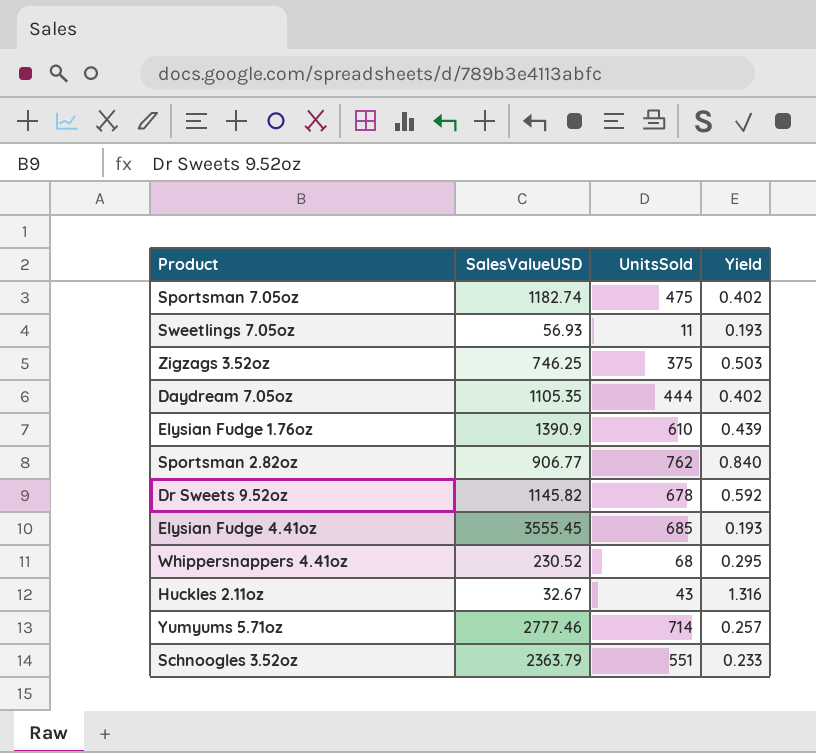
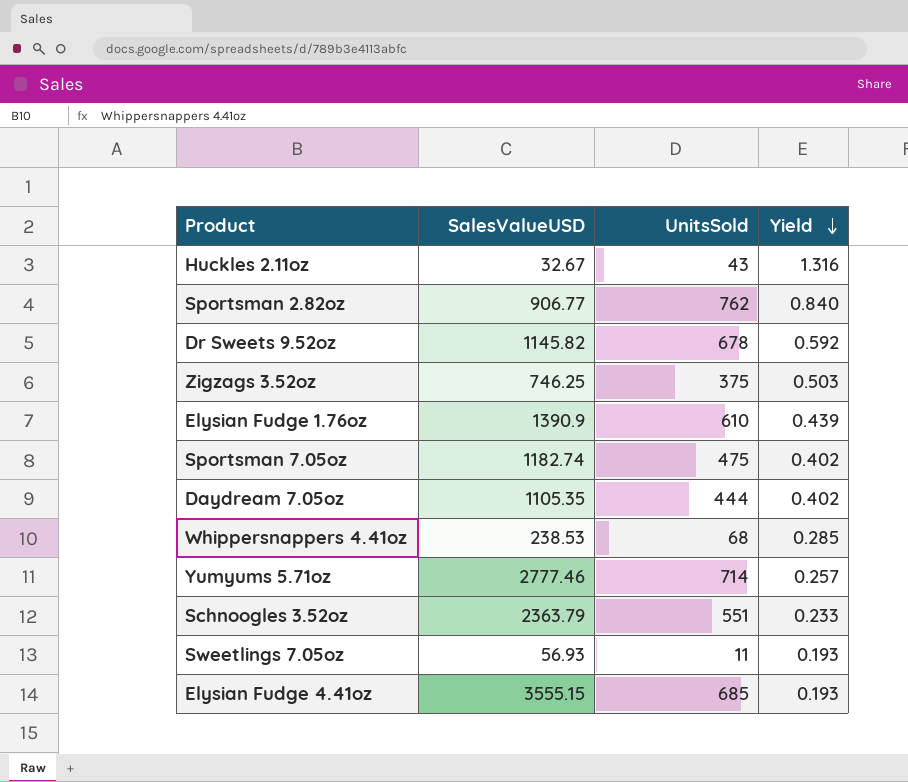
row order: none -> Yield descending
Whippersnappers 4.41oz | SalesValueUSD: 230.52 -> 238.53
Whippersnappers 4.41oz | Yield: 0.295 -> 0.285
Elysian Fudge 4.41oz | SalesValueUSD: 3555.45 -> 3555.15

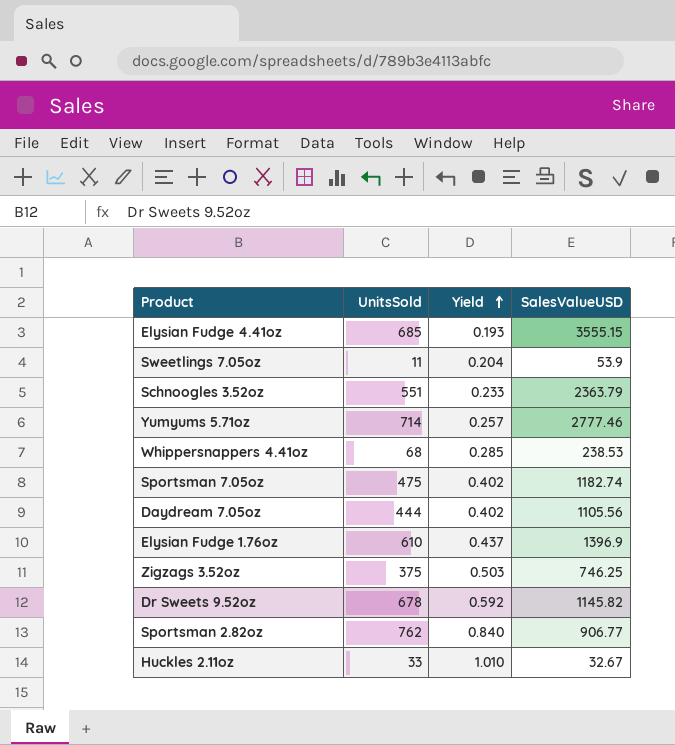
row order: Yield descending -> Yield ascending
column SalesValueUSD | position: 2 -> 4
Sweetlings 7.05oz | Yield: 0.193 -> 0.204
Sweetlings 7.05oz | SalesValueUSD: 56.93 -> 53.9
Daydream 7.05oz | SalesValueUSD: 1105.35 -> 1105.56
Elysian Fudge 1.76oz | Yield: 0.439 -> 0.437
Elysian Fudge 1.76oz | SalesValueUSD: 1390.9 -> 1396.9
Huckles 2.11oz | UnitsSold: 43 -> 33
Huckles 2.11oz | Yield: 1.316 -> 1.010

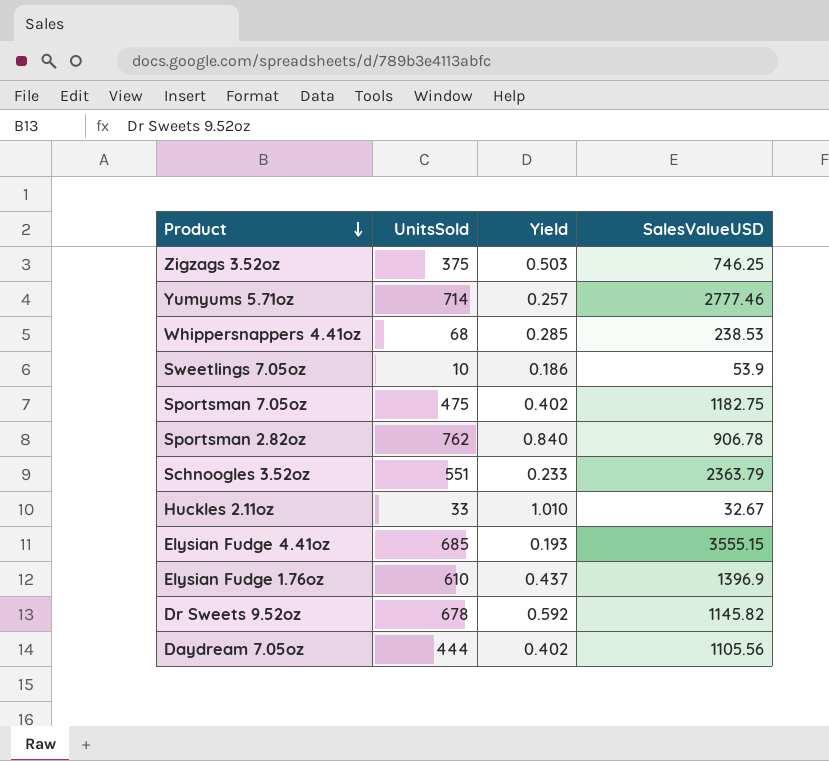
row order: Yield ascending -> Product descending
Sweetlings 7.05oz | UnitsSold: 11 -> 10
Sweetlings 7.05oz | Yield: 0.204 -> 0.186
Sportsman 7.05oz | SalesValueUSD: 1182.74 -> 1182.75
Sportsman 2.82oz | SalesValueUSD: 906.77 -> 906.78

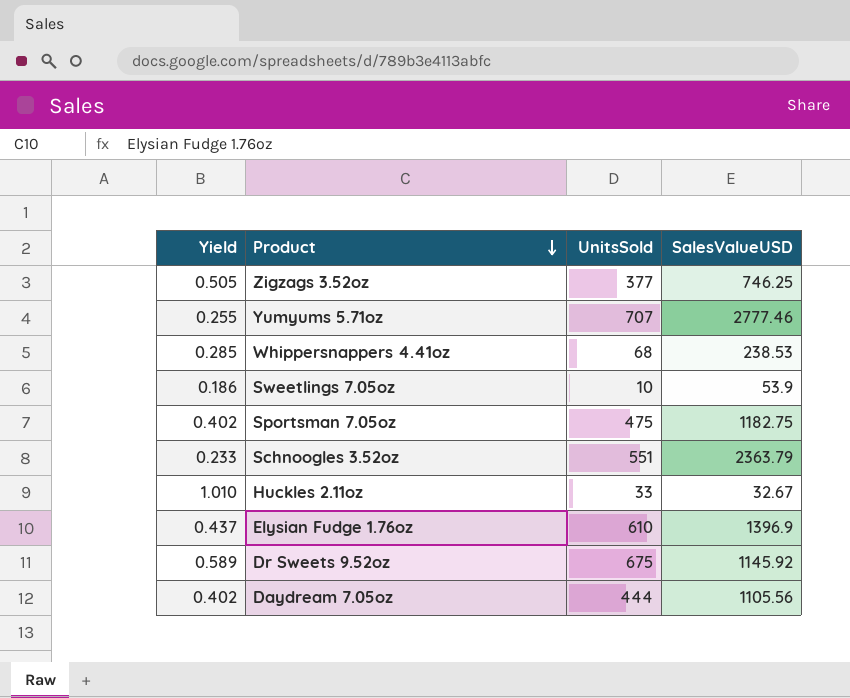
column Yield | position: 3 -> 1
row Sportsman 2.82oz: 762 | 0.840 | 906.78 -> none
row Elysian Fudge 4.41oz: 685 | 0.193 | 3555.15 -> none
Zigzags 3.52oz | Yield: 0.503 -> 0.505
Zigzags 3.52oz | UnitsSold: 375 -> 377
Yumyums 5.71oz | Yield: 0.257 -> 0.255
Yumyums 5.71oz | UnitsSold: 714 -> 707
Dr Sweets 9.52oz | Yield: 0.592 -> 0.589
Dr Sweets 9.52oz | UnitsSold: 678 -> 675
Dr Sweets 9.52oz | SalesValueUSD: 1145.82 -> 1145.92

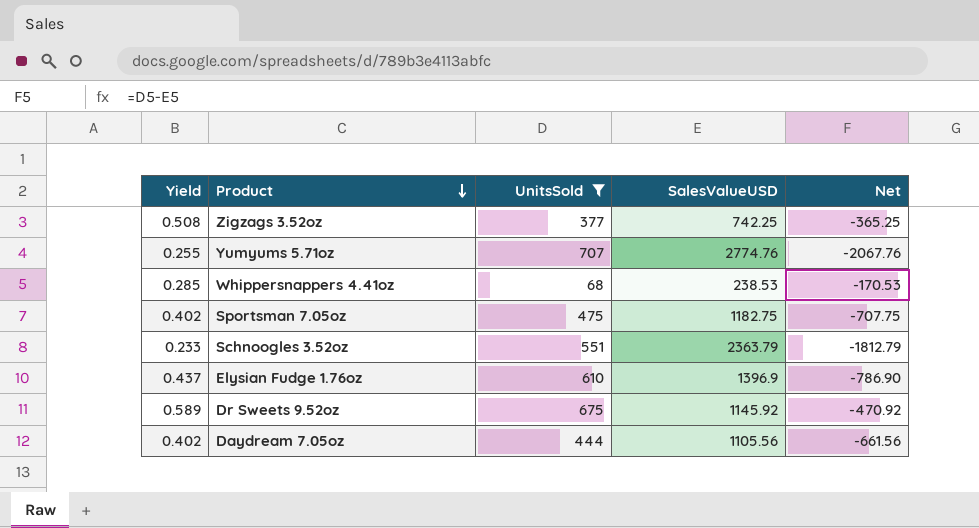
filter: none -> UnitsSold >= 68
column Net | formula: none -> [UnitsSold] - [SalesValueUSD]
Zigzags 3.52oz | Yield: 0.505 -> 0.508
Zigzags 3.52oz | SalesValueUSD: 746.25 -> 742.25
Yumyums 5.71oz | SalesValueUSD: 2777.46 -> 2774.76

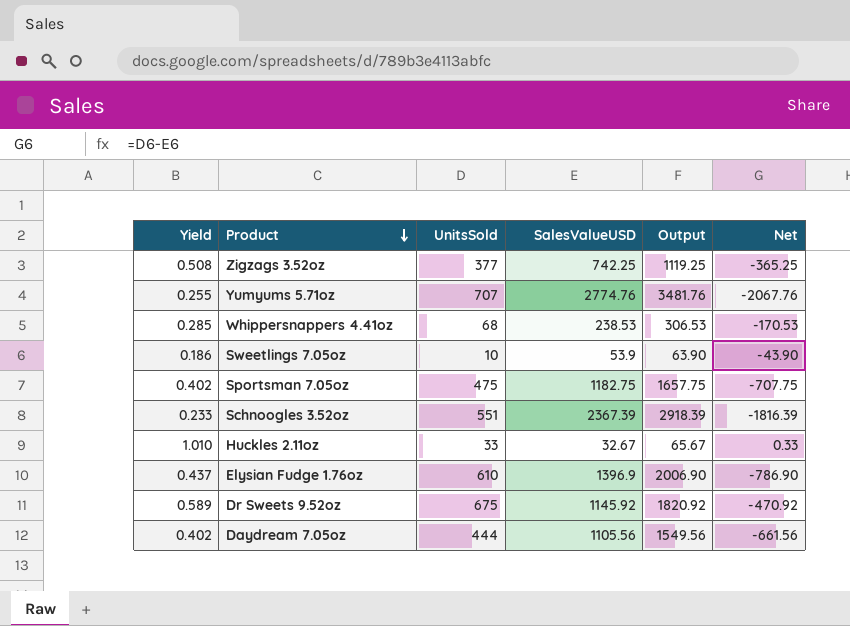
filter: UnitsSold >= 68 -> none
column Output | formula: none -> [UnitsSold] + [SalesValueUSD]
Schnoogles 3.52oz | SalesValueUSD: 2363.79 -> 2367.39
Schnoogles 3.52oz | Net: -1812.79 -> -1816.39

